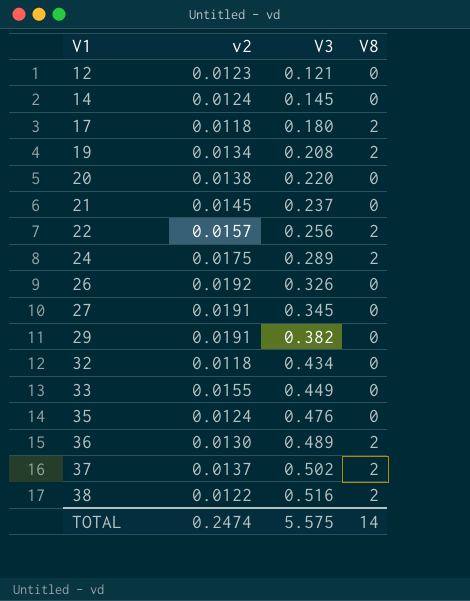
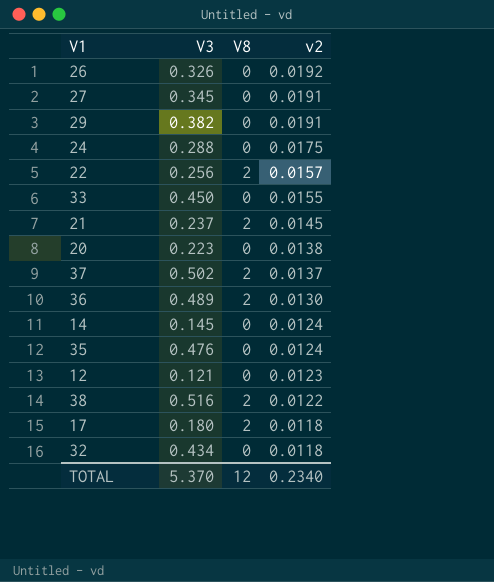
row order: V1 ascending -> v2 descending
column v2 | position: 2 -> 4
row 19: 0.0134 | 0.208 | 2 -> none
24 | V3: 0.289 -> 0.288
24 | V8: 2 -> 0
33 | V3: 0.449 -> 0.450
21 | V8: 0 -> 2
20 | V3: 0.220 -> 0.223
TOTAL | V3: 5.575 -> 5.370
TOTAL | V8: 14 -> 12
TOTAL | v2: 0.2474 -> 0.2340

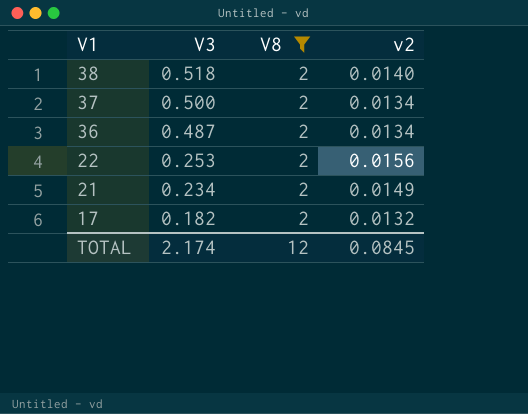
filter: none -> V8 = 2
row order: v2 descending -> V1 descending
38 | V3: 0.516 -> 0.518
38 | v2: 0.0122 -> 0.0140
37 | V3: 0.502 -> 0.500
37 | v2: 0.0137 -> 0.0134
36 | V3: 0.489 -> 0.487
36 | v2: 0.0130 -> 0.0134
22 | V3: 0.256 -> 0.253
22 | v2: 0.0157 -> 0.0156
21 | V3: 0.237 -> 0.234
21 | v2: 0.0145 -> 0.0149
17 | V3: 0.180 -> 0.182
17 | v2: 0.0118 -> 0.0132
TOTAL | V3: 5.370 -> 2.174
TOTAL | v2: 0.2340 -> 0.0845

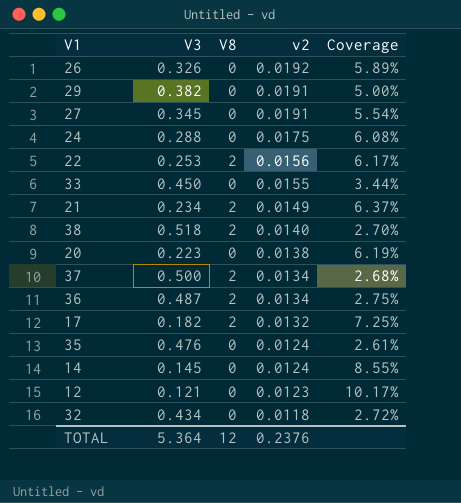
filter: V8 = 2 -> none
row order: V1 descending -> v2 descending
column Coverage | formula: none -> [v2] / [V3]
TOTAL | V3: 2.174 -> 5.364
TOTAL | v2: 0.0845 -> 0.2376

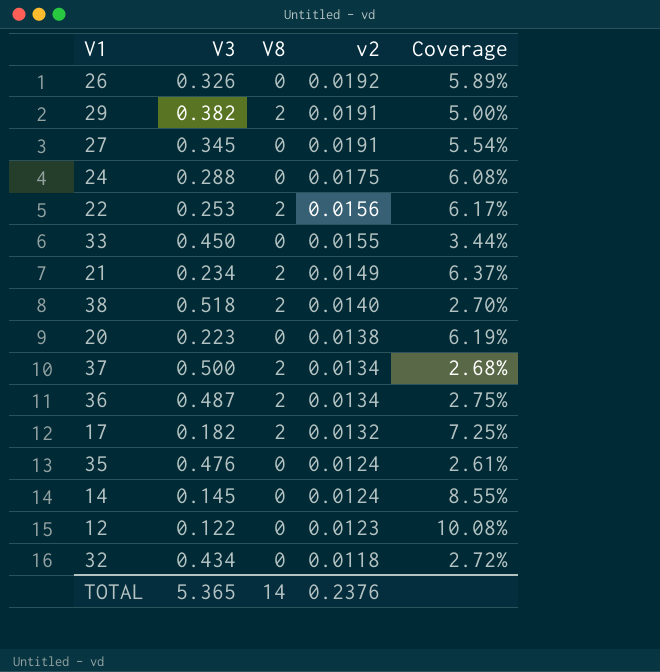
29 | V8: 0 -> 2
12 | V3: 0.121 -> 0.122
12 | Coverage: 10.17% -> 10.08%
TOTAL | V3: 5.364 -> 5.365
TOTAL | V8: 12 -> 14

